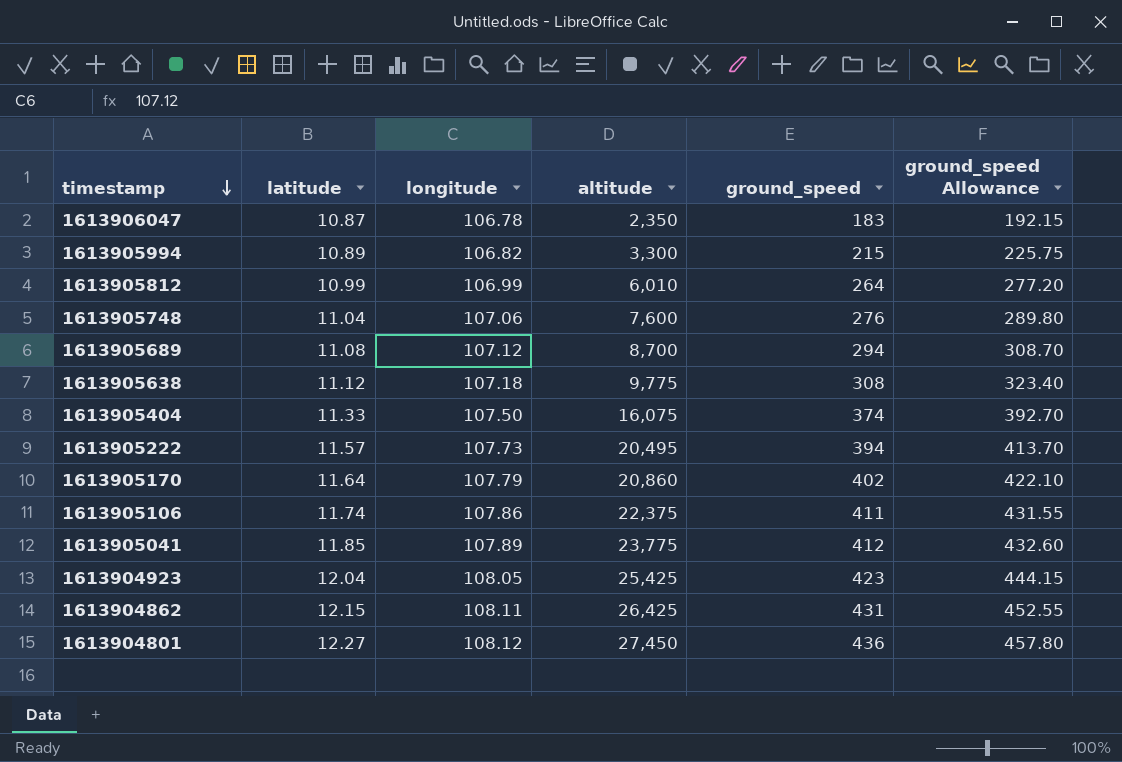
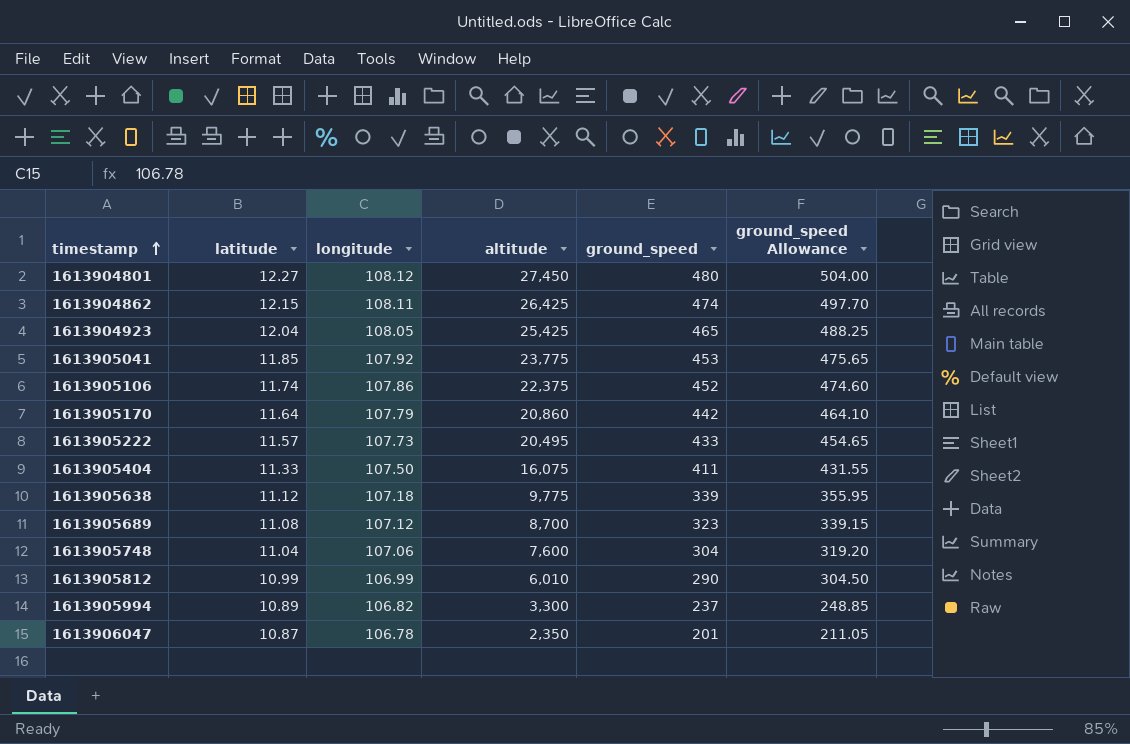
row order: timestamp descending -> timestamp ascending
1613904801 | ground_speed: 436 -> 480
1613904801 | ground_speed Allowance: 457.80 -> 504.00
1613904862 | ground_speed: 431 -> 474
1613904862 | ground_speed Allowance: 452.55 -> 497.70
1613904923 | ground_speed: 423 -> 465
1613904923 | ground_speed Allowance: 444.15 -> 488.25
1613905041 | longitude: 107.89 -> 107.92
1613905041 | ground_speed: 412 -> 453
1613905041 | ground_speed Allowance: 432.60 -> 475.65
1613905106 | ground_speed: 411 -> 452
1613905106 | ground_speed Allowance: 431.55 -> 474.60
1613905170 | ground_speed: 402 -> 442
1613905170 | ground_speed Allowance: 422.10 -> 464.10
1613905222 | ground_speed: 394 -> 433
1613905222 | ground_speed Allowance: 413.70 -> 454.65
1613905404 | ground_speed: 374 -> 411
1613905404 | ground_speed Allowance: 392.70 -> 431.55
1613905638 | ground_speed: 308 -> 339
1613905638 | ground_speed Allowance: 323.40 -> 355.95
1613905689 | ground_speed: 294 -> 323
1613905689 | ground_speed Allowance: 308.70 -> 339.15
1613905748 | ground_speed: 276 -> 304
1613905748 | ground_speed Allowance: 289.80 -> 319.20
1613905812 | ground_speed: 264 -> 290
1613905812 | ground_speed Allowance: 277.20 -> 304.50
1613905994 | ground_speed: 215 -> 237
1613905994 | ground_speed Allowance: 225.75 -> 248.85
1613906047 | ground_speed: 183 -> 201
1613906047 | ground_speed Allowance: 192.15 -> 211.05

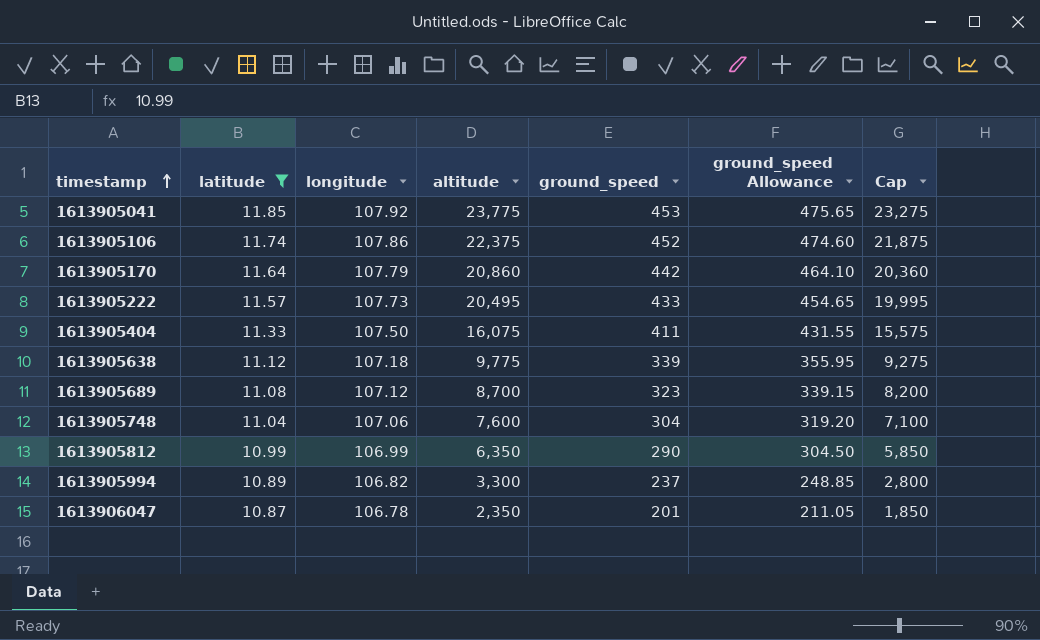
filter: none -> latitude <= 11.85
column Cap | formula: none -> [altitude] - 500
1613905812 | altitude: 6,010 -> 6,350

